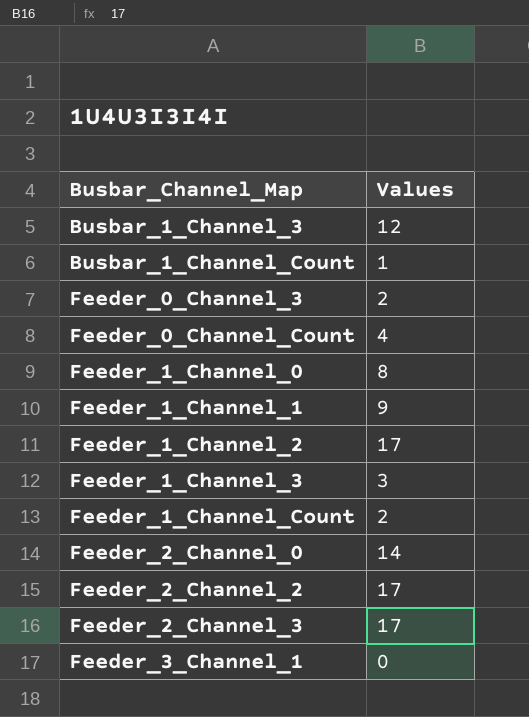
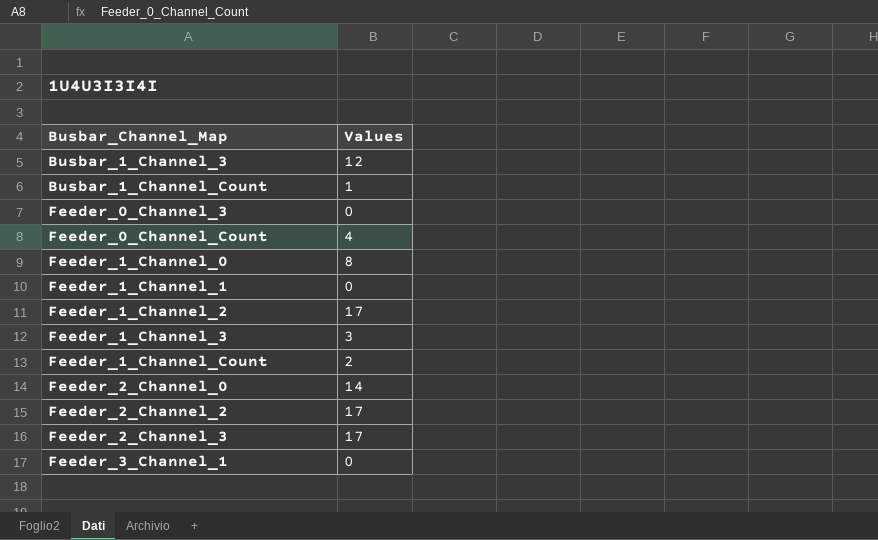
Feeder_0_Channel_3 | Values: 2 -> 0
Feeder_1_Channel_1 | Values: 9 -> 0

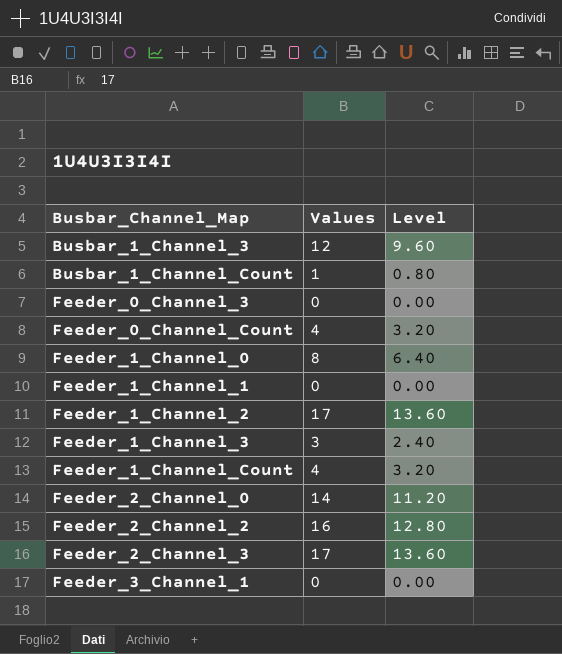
column Level | formula: none -> [Values] * 0.8
Feeder_1_Channel_Count | Values: 2 -> 4
Feeder_2_Channel_2 | Values: 17 -> 16

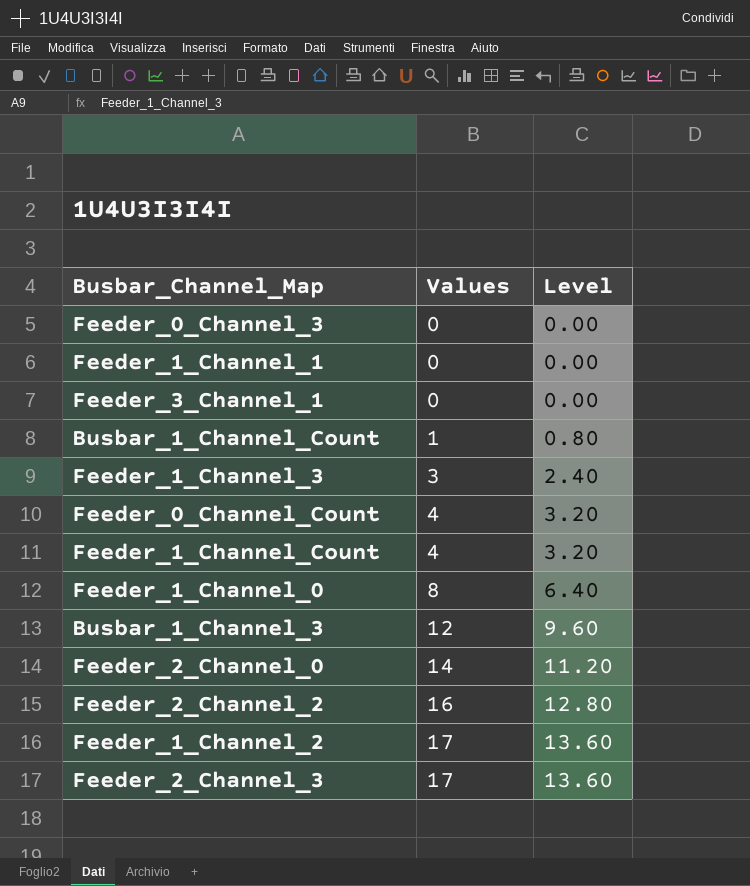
row order: Busbar_Channel_Map ascending -> Values ascending

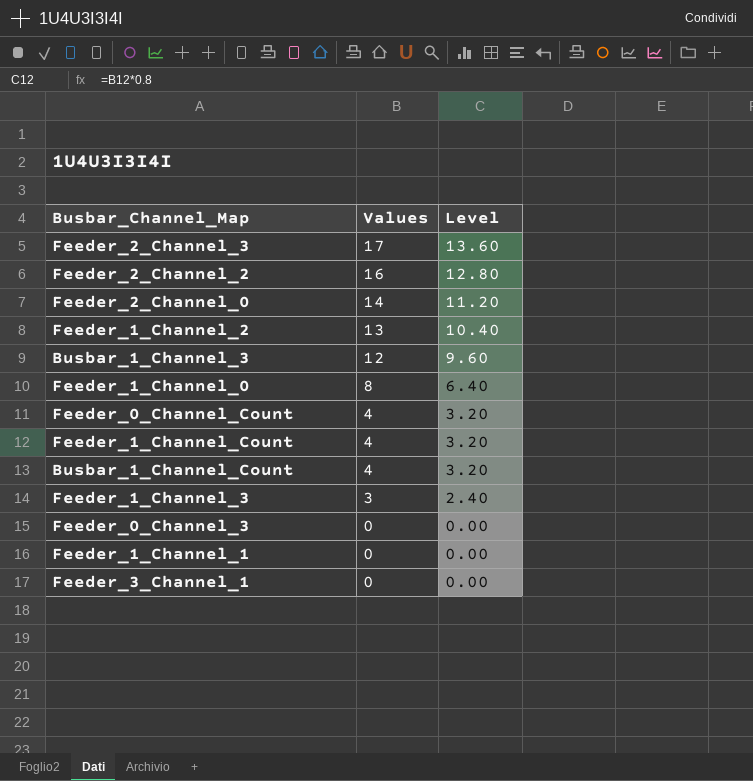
row order: Values ascending -> Values descending
Feeder_1_Channel_2 | Values: 17 -> 13
Feeder_1_Channel_2 | Level: 13.60 -> 10.40
Busbar_1_Channel_Count | Values: 1 -> 4
Busbar_1_Channel_Count | Level: 0.80 -> 3.20

